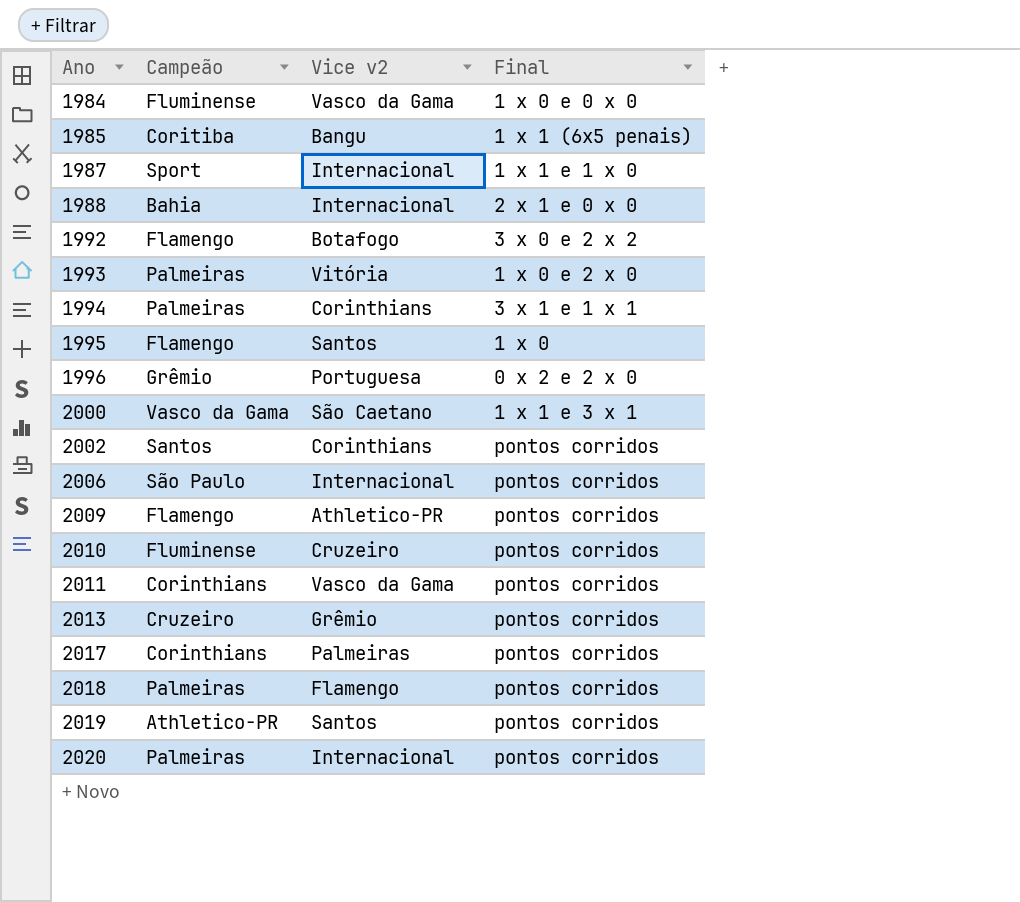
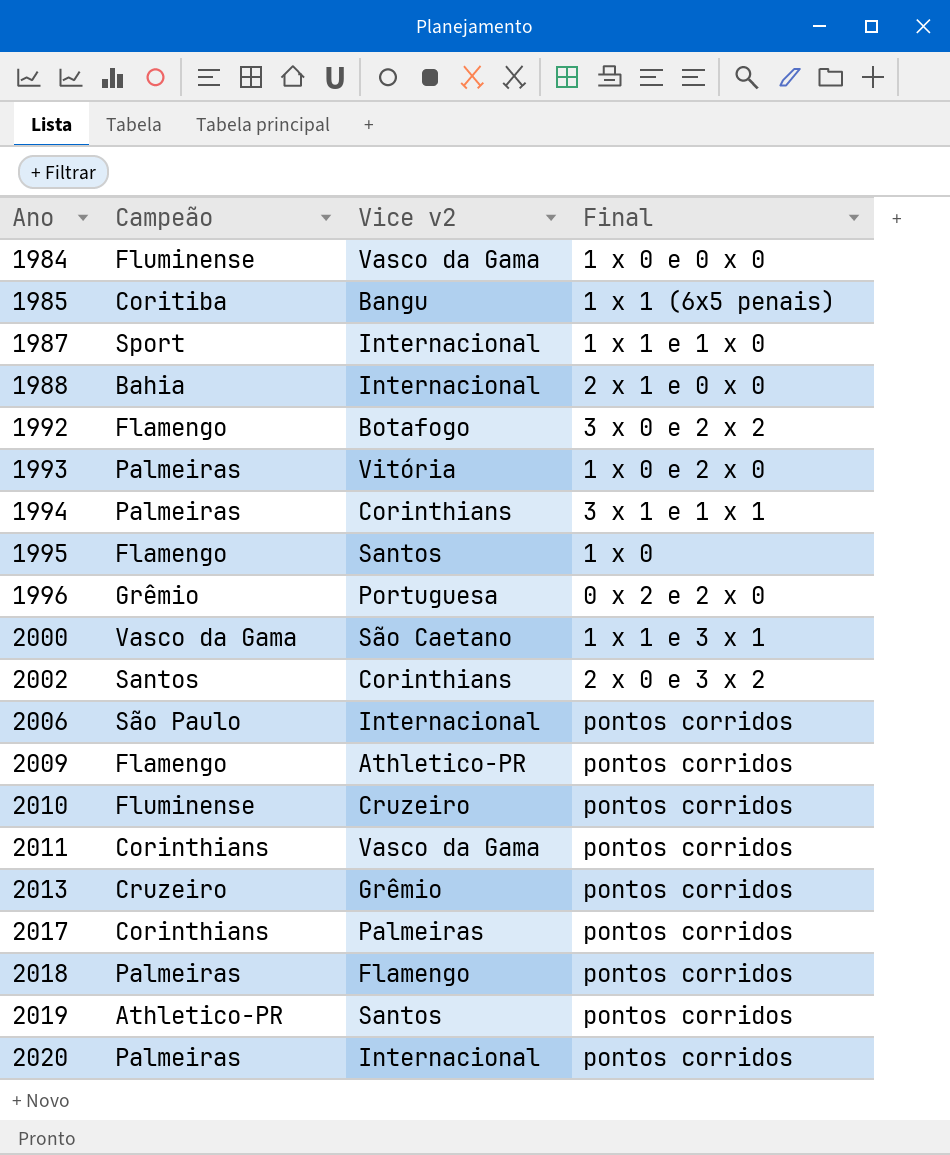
2002 | Final: pontos corridos -> 2 x 0 e 3 x 2

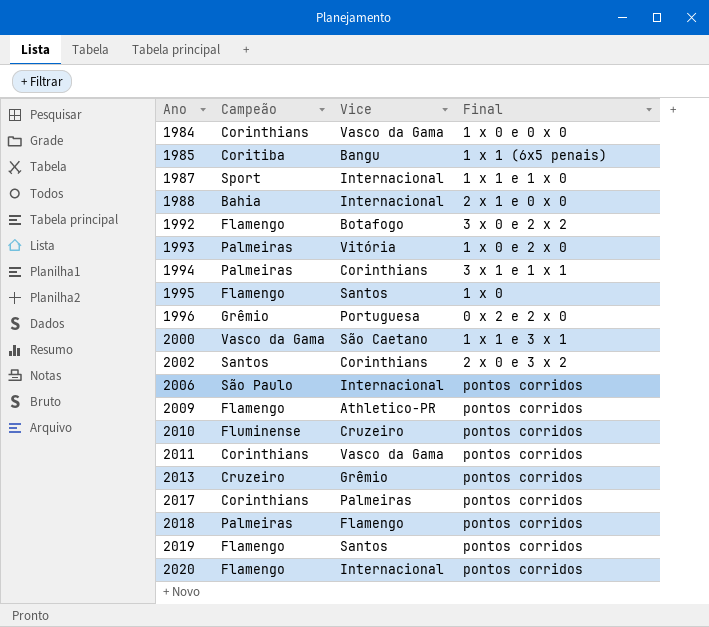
column name: Vice v2 -> Vice
1984 | Campeão: Fluminense -> Corinthians
2019 | Campeão: Athletico-PR -> Flamengo
2020 | Campeão: Palmeiras -> Flamengo

